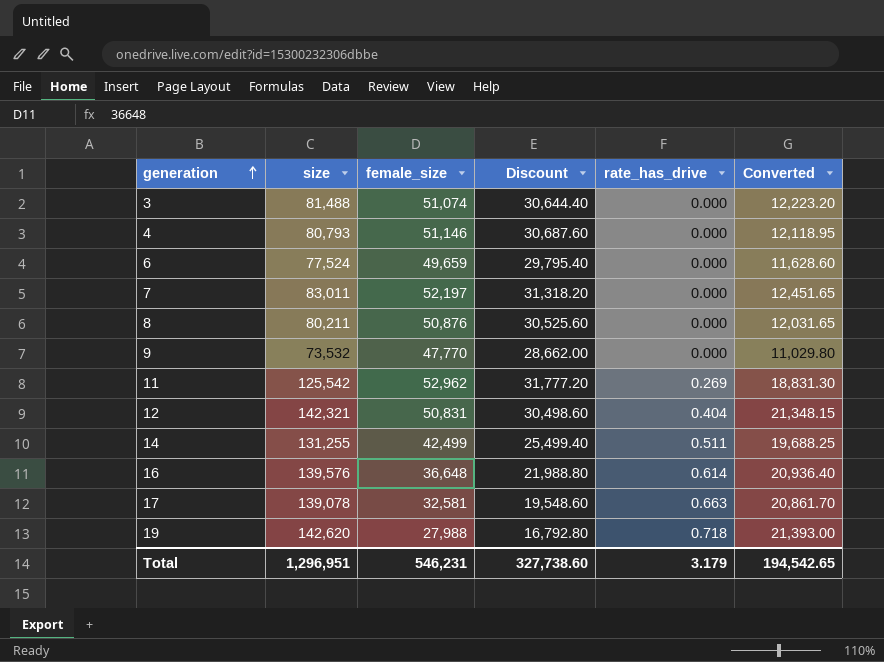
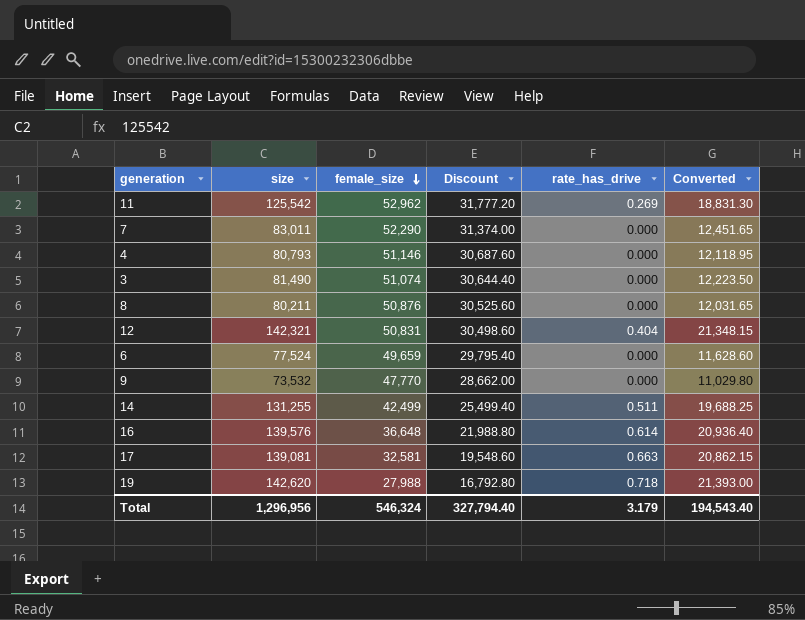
row order: generation ascending -> female_size descending
7 | female_size: 52,197 -> 52,290
7 | Discount: 31,318.20 -> 31,374.00
3 | size: 81,488 -> 81,490
3 | Converted: 12,223.20 -> 12,223.50
17 | size: 139,078 -> 139,081
17 | Converted: 20,861.70 -> 20,862.15
Total | size: 1,296,951 -> 1,296,956
Total | female_size: 546,231 -> 546,324
Total | Discount: 327,738.60 -> 327,794.40
Total | Converted: 194,542.65 -> 194,543.40

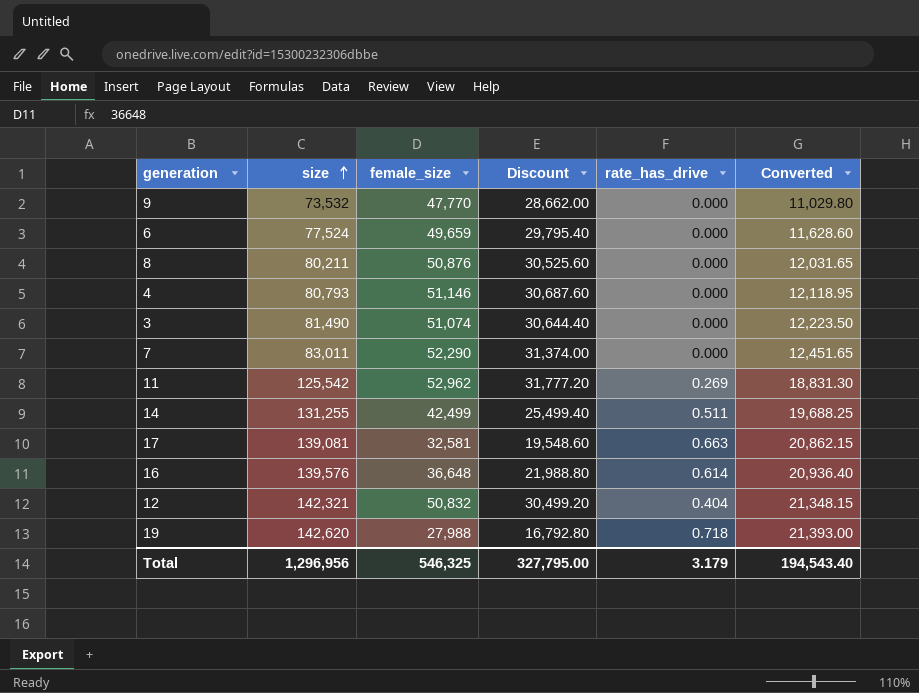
row order: female_size descending -> size ascending
12 | female_size: 50,831 -> 50,832
12 | Discount: 30,498.60 -> 30,499.20
Total | female_size: 546,324 -> 546,325
Total | Discount: 327,794.40 -> 327,795.00

